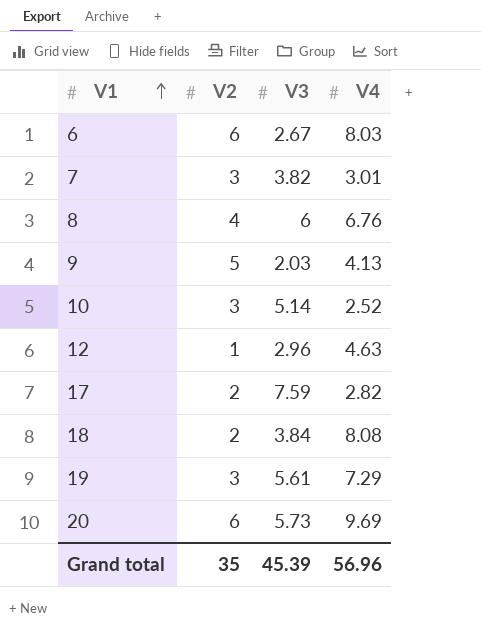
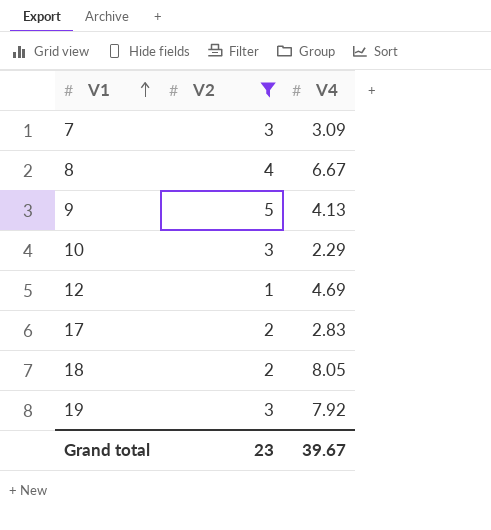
filter: none -> V2 != 6
column V3 | position: 3 -> none
7 | V4: 3.01 -> 3.09
8 | V4: 6.76 -> 6.67
10 | V4: 2.52 -> 2.29
12 | V4: 4.63 -> 4.69
17 | V4: 2.82 -> 2.83
18 | V4: 8.08 -> 8.05
19 | V4: 7.29 -> 7.92
Grand total | V2: 35 -> 23
Grand total | V4: 56.96 -> 39.67

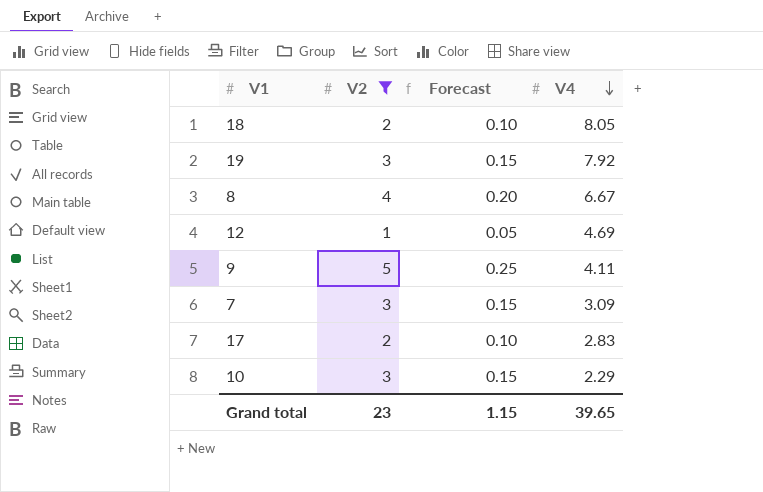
row order: V1 ascending -> V4 descending
column Forecast | formula: none -> [V2] * 0.05
9 | V4: 4.13 -> 4.11
Grand total | V4: 39.67 -> 39.65

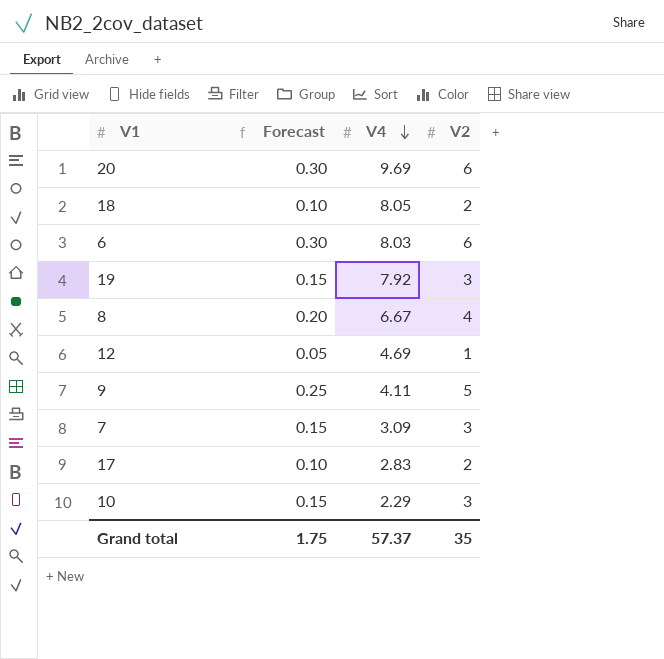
filter: V2 != 6 -> none
column V2 | position: 2 -> 4
Grand total | Forecast: 1.15 -> 1.75
Grand total | V4: 39.65 -> 57.37
Grand total | V2: 23 -> 35

